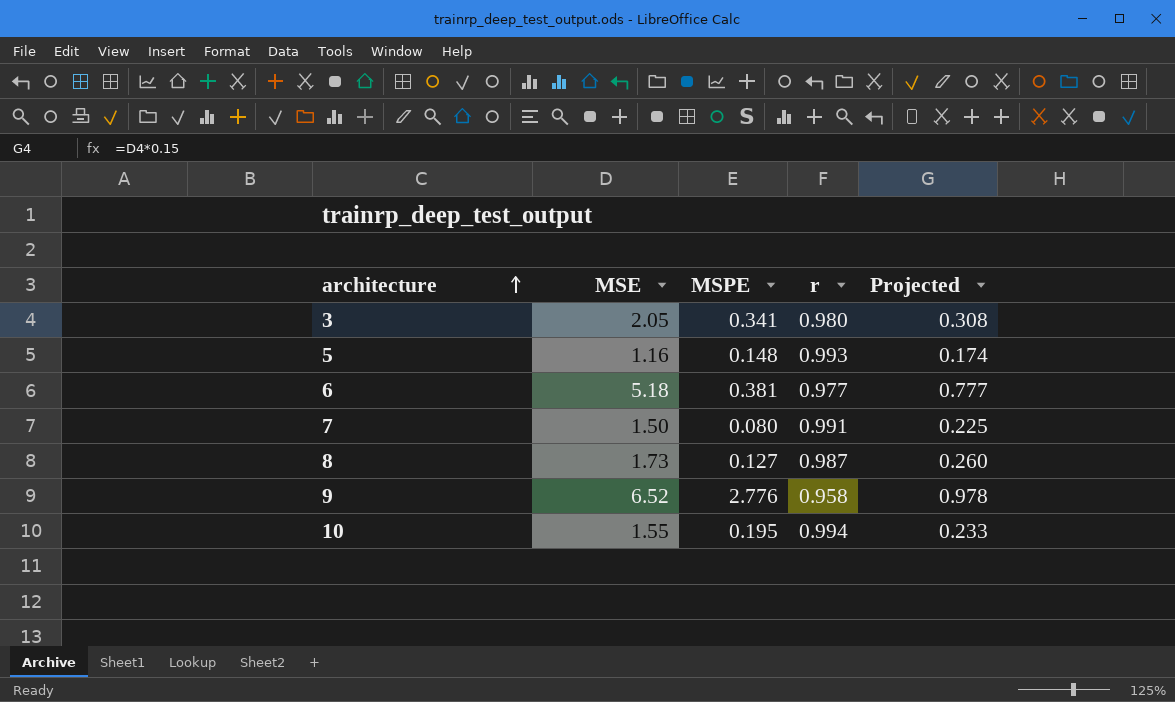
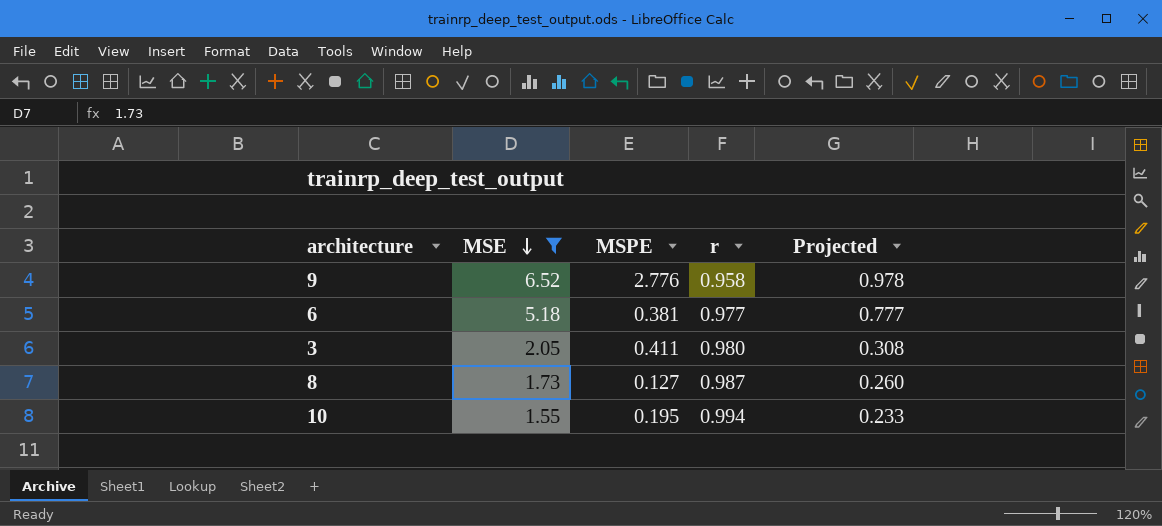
filter: none -> MSE >= 1.55
row order: architecture ascending -> MSE descending
3 | MSPE: 0.341 -> 0.411

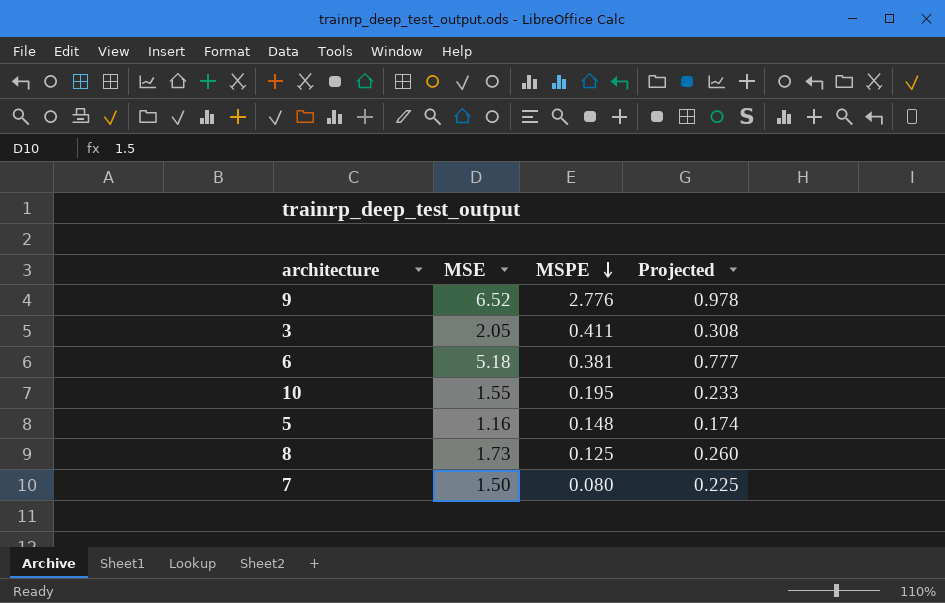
filter: MSE >= 1.55 -> none
row order: MSE descending -> MSPE descending
column r | position: 4 -> none
8 | MSPE: 0.127 -> 0.125

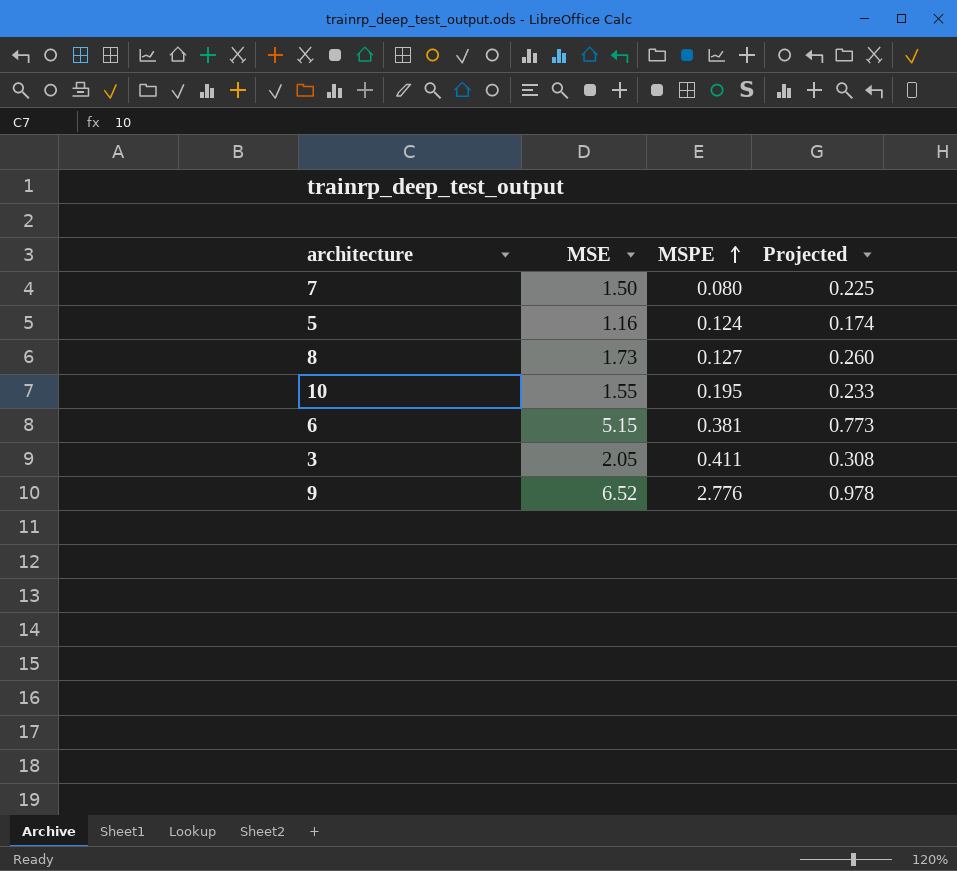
row order: MSPE descending -> MSPE ascending
5 | MSPE: 0.148 -> 0.124
8 | MSPE: 0.125 -> 0.127
6 | MSE: 5.18 -> 5.15
6 | Projected: 0.777 -> 0.773

